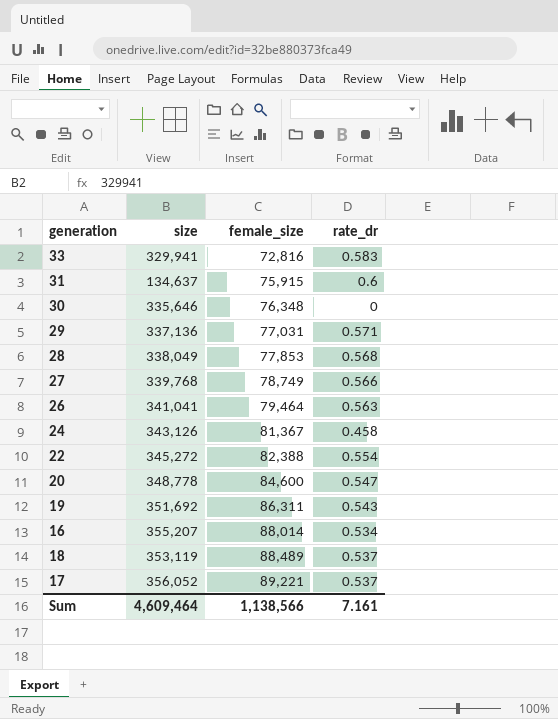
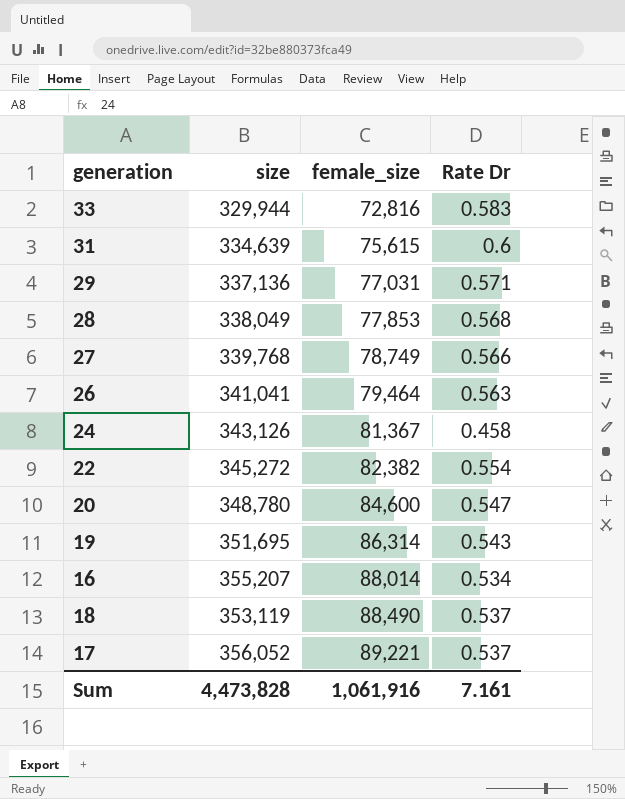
column name: rate_dr -> Rate Dr
row 30: 335,646 | 76,348 | 0 -> none
33 | size: 329,941 -> 329,944
31 | size: 134,637 -> 334,639
31 | female_size: 75,915 -> 75,615
22 | female_size: 82,388 -> 82,382
20 | size: 348,778 -> 348,780
19 | size: 351,692 -> 351,695
19 | female_size: 86,311 -> 86,314
18 | female_size: 88,489 -> 88,490
Sum | size: 4,609,464 -> 4,473,828
Sum | female_size: 1,138,566 -> 1,061,916

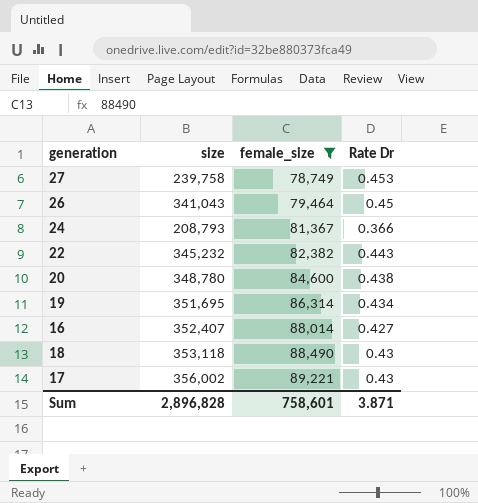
filter: none -> female_size >= 78,749
27 | size: 339,768 -> 239,758
27 | Rate Dr: 0.566 -> 0.453
26 | size: 341,041 -> 341,043
26 | Rate Dr: 0.563 -> 0.45
24 | size: 343,126 -> 208,793
24 | Rate Dr: 0.458 -> 0.366
22 | size: 345,272 -> 345,232
22 | Rate Dr: 0.554 -> 0.443
20 | Rate Dr: 0.547 -> 0.438
19 | Rate Dr: 0.543 -> 0.434
16 | size: 355,207 -> 352,407
16 | Rate Dr: 0.534 -> 0.427
18 | size: 353,119 -> 353,118
18 | Rate Dr: 0.537 -> 0.43
17 | size: 356,052 -> 356,002
17 | Rate Dr: 0.537 -> 0.43
Sum | size: 4,473,828 -> 2,896,828
Sum | female_size: 1,061,916 -> 758,601
Sum | Rate Dr: 7.161 -> 3.871

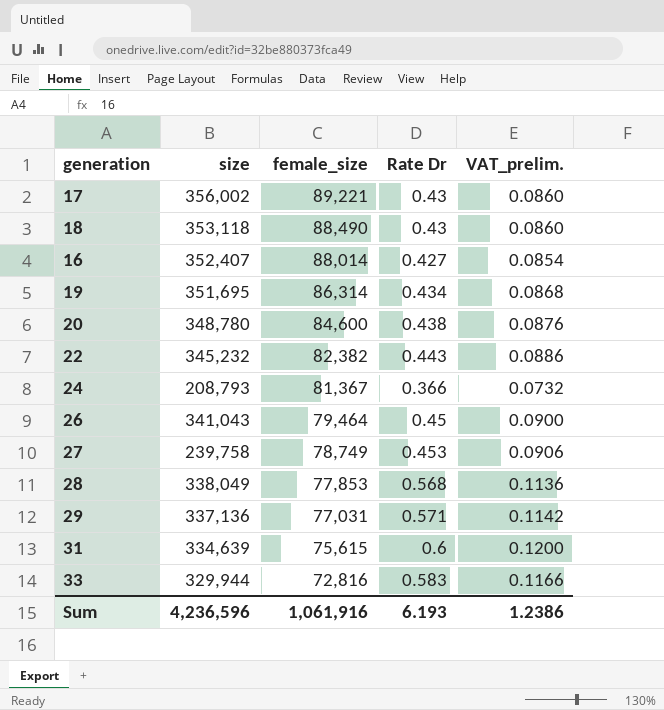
filter: female_size >= 78,749 -> none
row order: female_size ascending -> female_size descending
column VAT_prelim. | formula: none -> [Rate Dr] * 0.2
Sum | size: 2,896,828 -> 4,236,596
Sum | female_size: 758,601 -> 1,061,916
Sum | Rate Dr: 3.871 -> 6.193

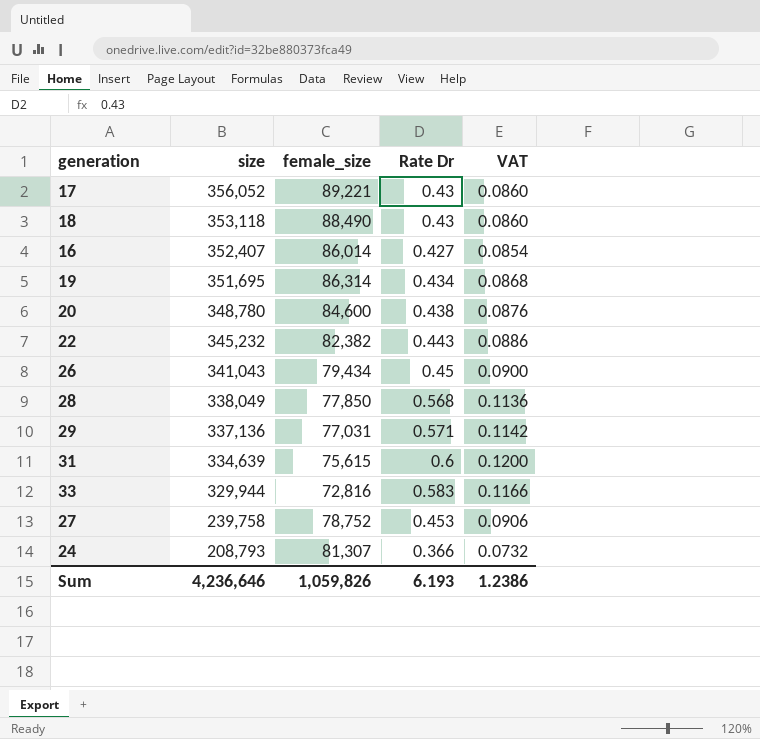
row order: female_size descending -> size descending
column name: VAT_prelim. -> VAT
17 | size: 356,002 -> 356,052
16 | female_size: 88,014 -> 86,014
26 | female_size: 79,464 -> 79,434
28 | female_size: 77,853 -> 77,850
27 | female_size: 78,749 -> 78,752
24 | female_size: 81,367 -> 81,307
Sum | size: 4,236,596 -> 4,236,646
Sum | female_size: 1,061,916 -> 1,059,826

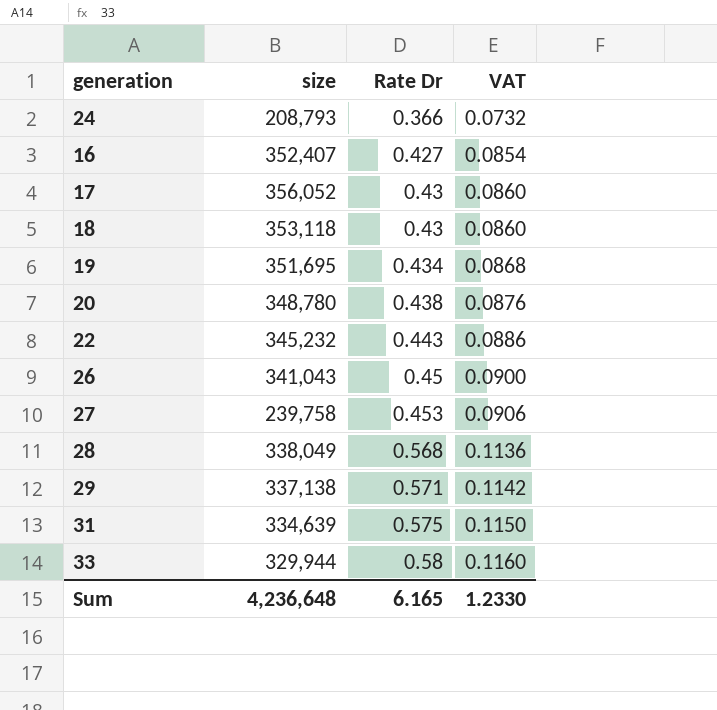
row order: size descending -> Rate Dr ascending
column female_size | position: 3 -> none
29 | size: 337,136 -> 337,138
31 | Rate Dr: 0.6 -> 0.575
31 | VAT: 0.1200 -> 0.1150
33 | Rate Dr: 0.583 -> 0.58
33 | VAT: 0.1166 -> 0.1160
Sum | size: 4,236,646 -> 4,236,648
Sum | Rate Dr: 6.193 -> 6.165
Sum | VAT: 1.2386 -> 1.2330

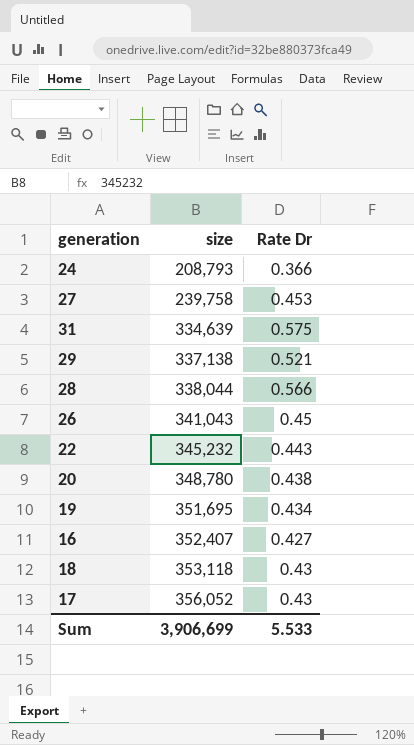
row order: Rate Dr ascending -> size ascending
column VAT | formula: [Rate Dr] * 0.2 -> none
row 33: 329,944 | 0.58 | 0.1160 -> none
29 | Rate Dr: 0.571 -> 0.521
28 | size: 338,049 -> 338,044
28 | Rate Dr: 0.568 -> 0.566
Sum | size: 4,236,648 -> 3,906,699
Sum | Rate Dr: 6.165 -> 5.533

